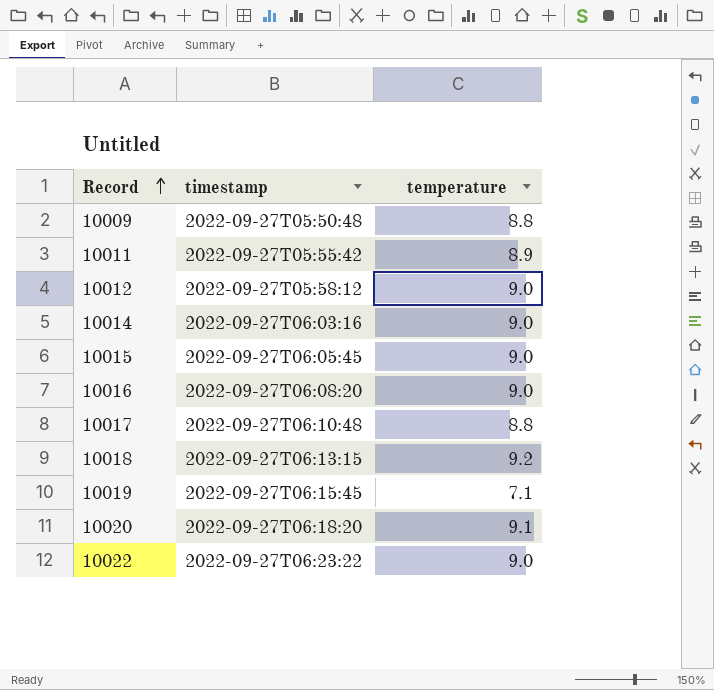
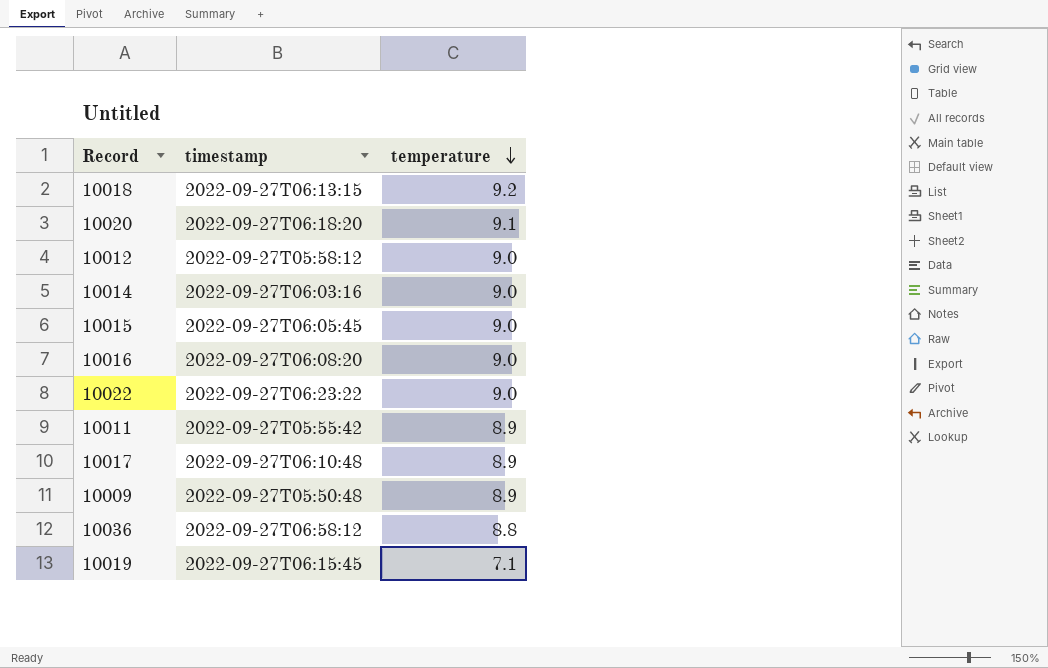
row order: Record ascending -> temperature descending
10017 | temperature: 8.8 -> 8.9
10009 | temperature: 8.8 -> 8.9
row 10036: none -> 2022-09-27T06:58:12 | 8.8

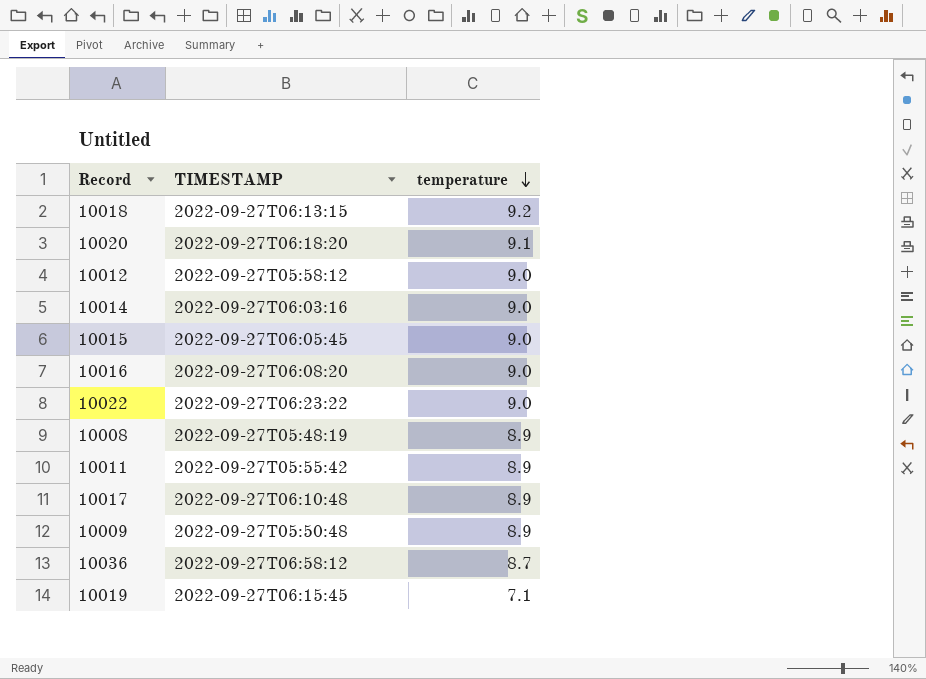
column name: timestamp -> TIMESTAMP
row 10008: none -> 2022-09-27T05:48:19 | 8.9
10036 | temperature: 8.8 -> 8.7

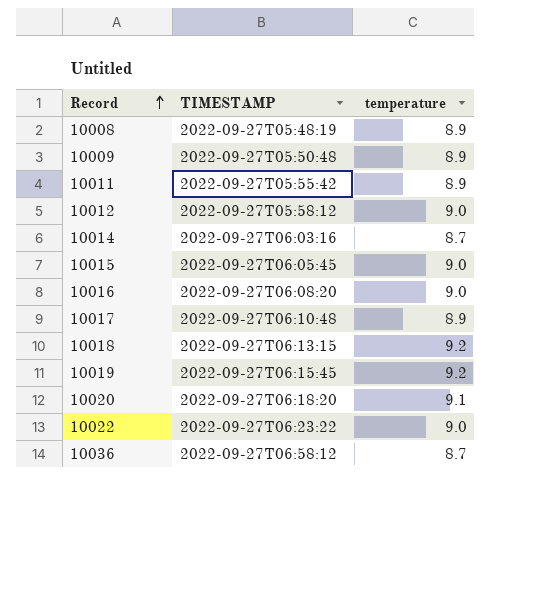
row order: temperature descending -> Record ascending
10014 | temperature: 9.0 -> 8.7
10019 | temperature: 7.1 -> 9.2

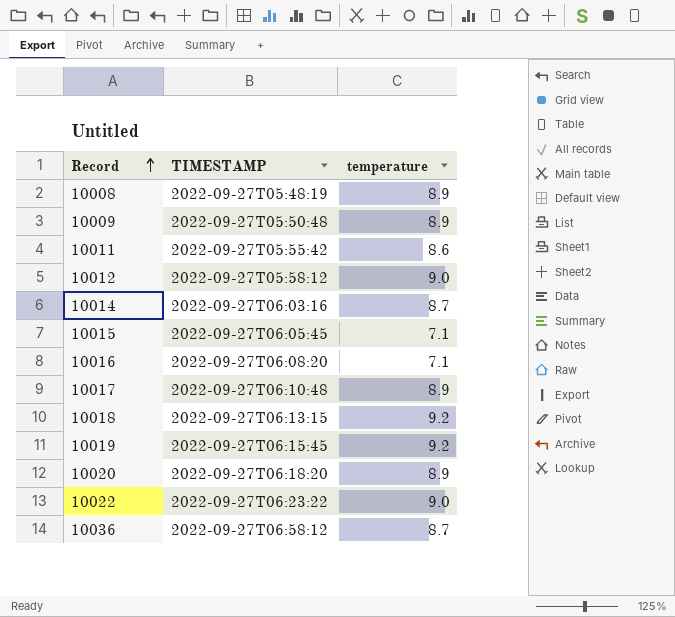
10011 | temperature: 8.9 -> 8.6
10015 | temperature: 9.0 -> 7.1
10016 | temperature: 9.0 -> 7.1
10020 | temperature: 9.1 -> 8.9

